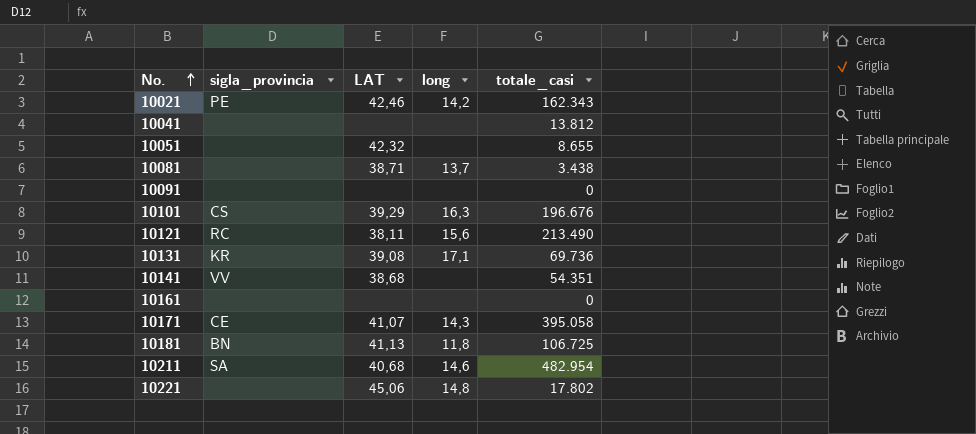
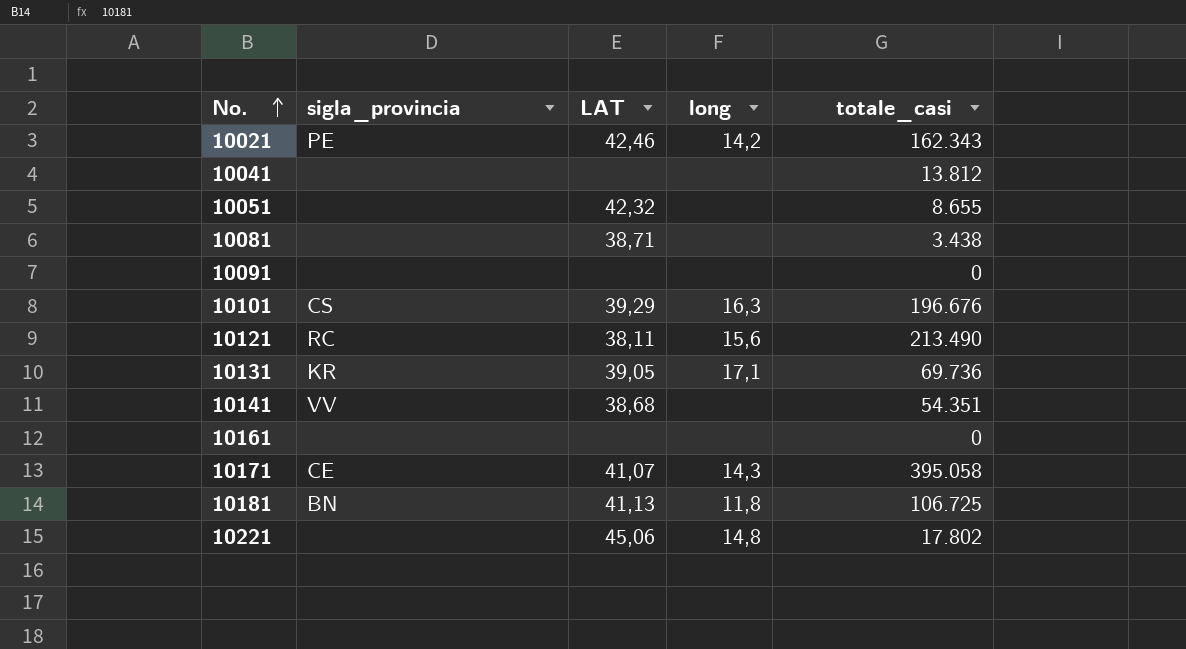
row 10211: SA | 40,68 | 14,6 | 482.954 -> none
10081 | long: 13,7 -> none
10131 | LAT: 39,08 -> 39,05

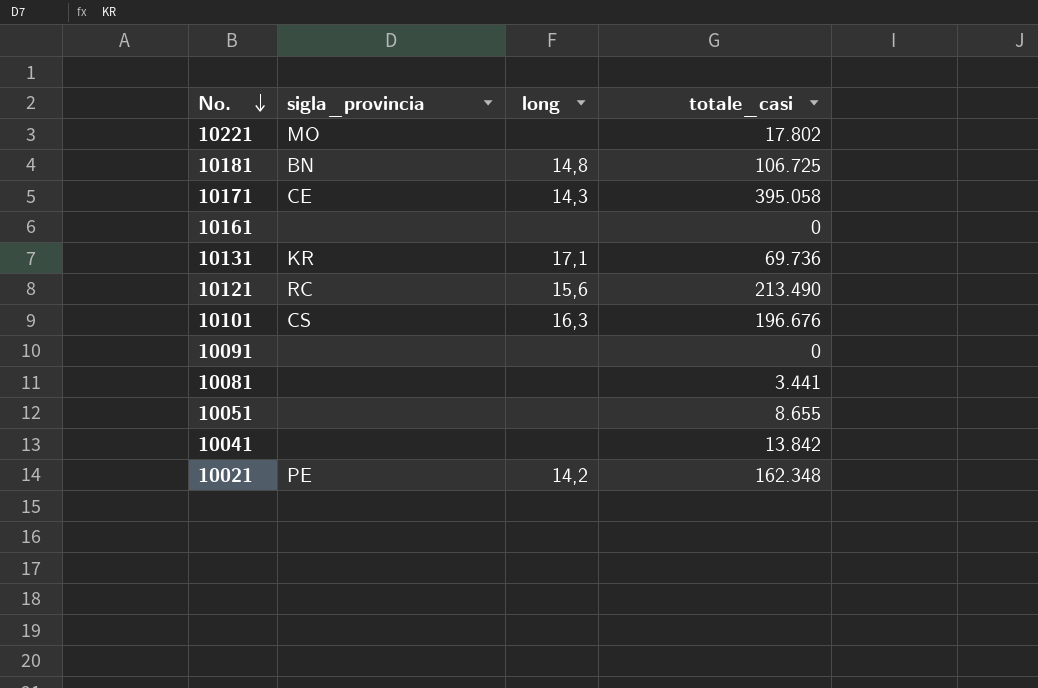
row order: No. ascending -> No. descending
column LAT | position: 3 -> none
row 10141: VV | 38,68 | none | 54.351 -> none
10221 | sigla_provincia: none -> MO
10221 | long: 14,8 -> none
10181 | long: 11,8 -> 14,8
10081 | totale_casi: 3.438 -> 3.441
10041 | totale_casi: 13.812 -> 13.842
10021 | totale_casi: 162.343 -> 162.348

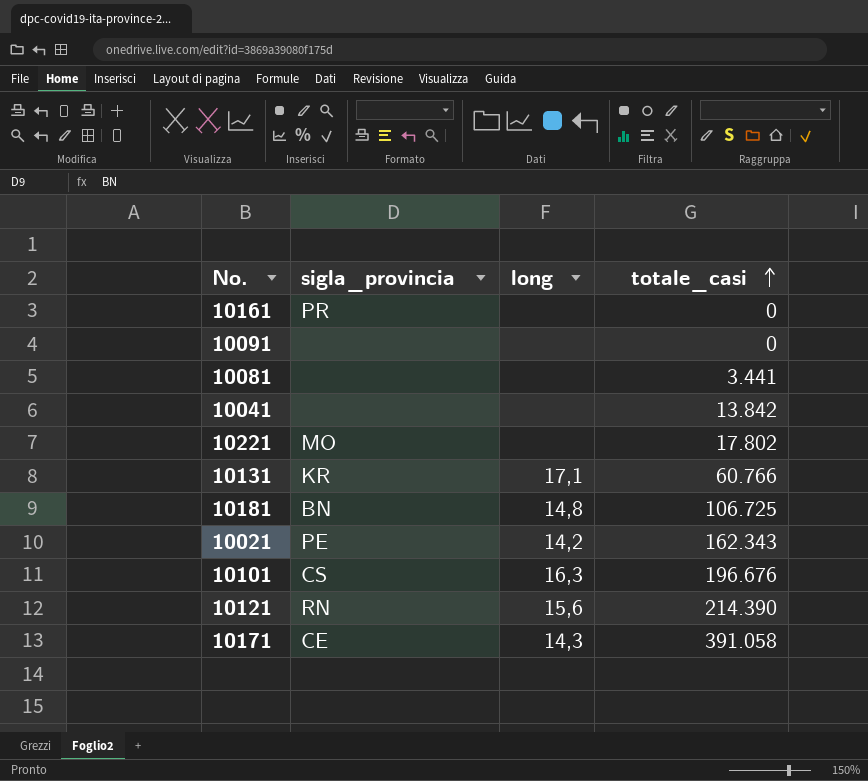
row order: No. descending -> totale_casi ascending
row 10051: none | none | 8.655 -> none
10161 | sigla_provincia: none -> PR
10131 | totale_casi: 69.736 -> 60.766
10021 | totale_casi: 162.348 -> 162.343
10121 | sigla_provincia: RC -> RN
10121 | totale_casi: 213.490 -> 214.390
10171 | totale_casi: 395.058 -> 391.058

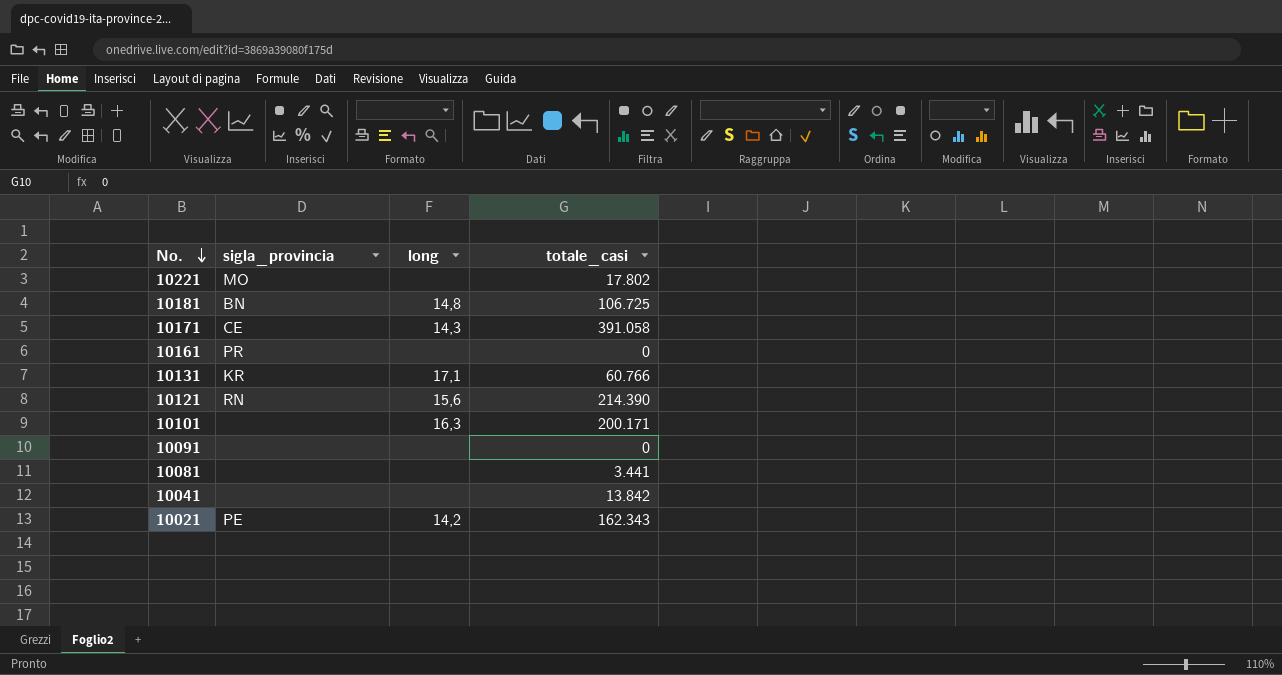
row order: totale_casi ascending -> No. descending
10101 | sigla_provincia: CS -> none
10101 | totale_casi: 196.676 -> 200.171

